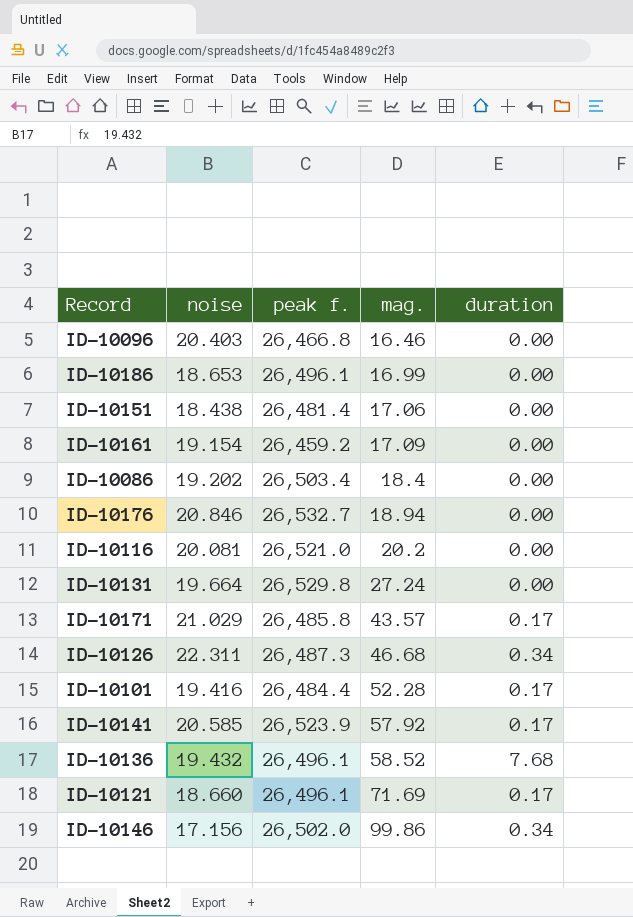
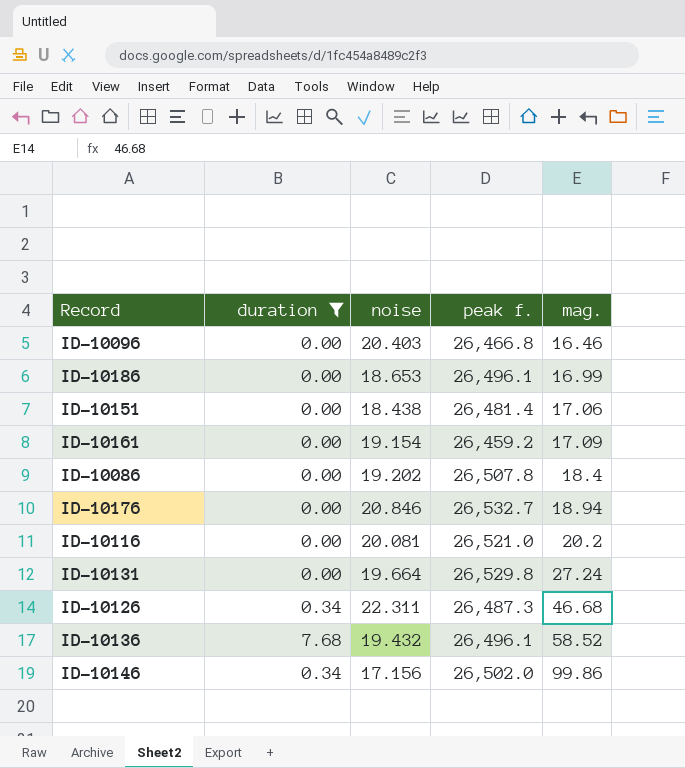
filter: none -> duration != 0.17
column duration | position: 5 -> 2
ID-10086 | peak f.: 26,503.4 -> 26,507.8

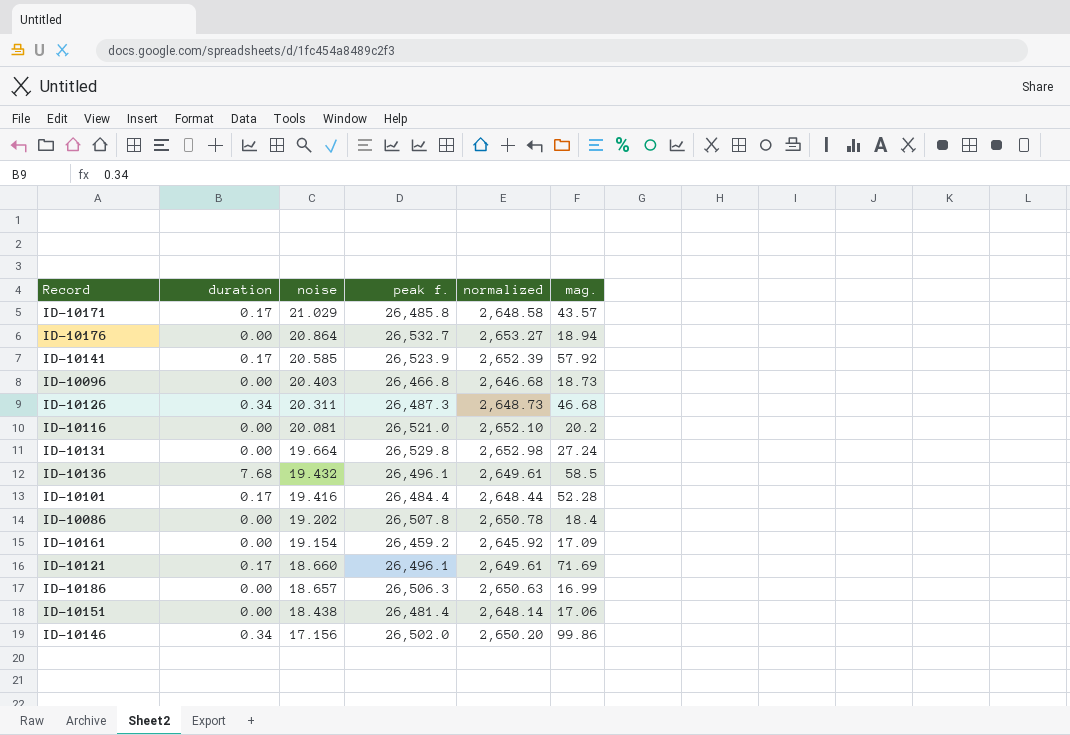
filter: duration != 0.17 -> none
row order: mag. ascending -> noise descending
column normalized | formula: none -> [peak f.] * 0.1
ID-10176 | noise: 20.846 -> 20.864
ID-10096 | mag.: 16.46 -> 18.73
ID-10126 | noise: 22.311 -> 20.311
ID-10136 | mag.: 58.52 -> 58.5
ID-10186 | noise: 18.653 -> 18.657
ID-10186 | peak f.: 26,496.1 -> 26,506.3

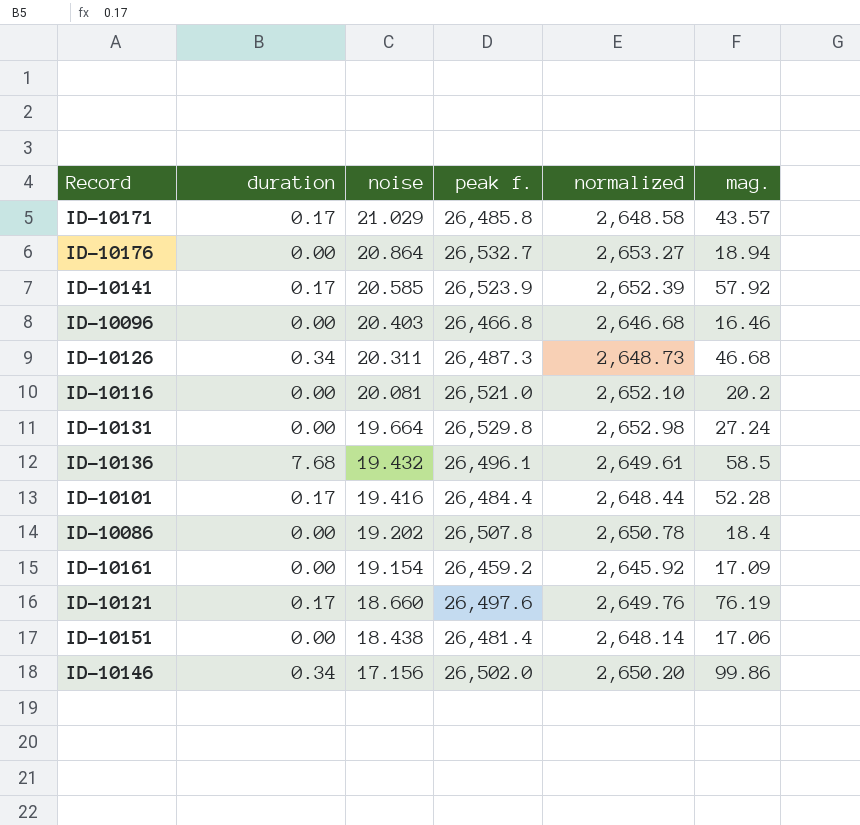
row ID-10186: 0.00 | 18.657 | 26,506.3 | 2,650.63 | 16.99 -> none
ID-10096 | mag.: 18.73 -> 16.46
ID-10121 | peak f.: 26,496.1 -> 26,497.6
ID-10121 | normalized: 2,649.61 -> 2,649.76
ID-10121 | mag.: 71.69 -> 76.19

